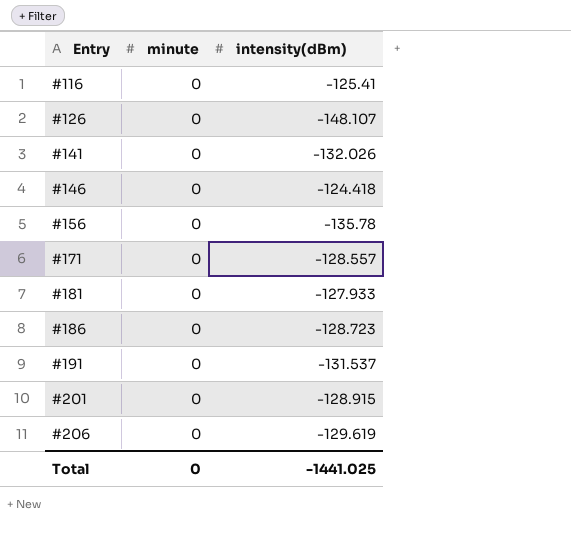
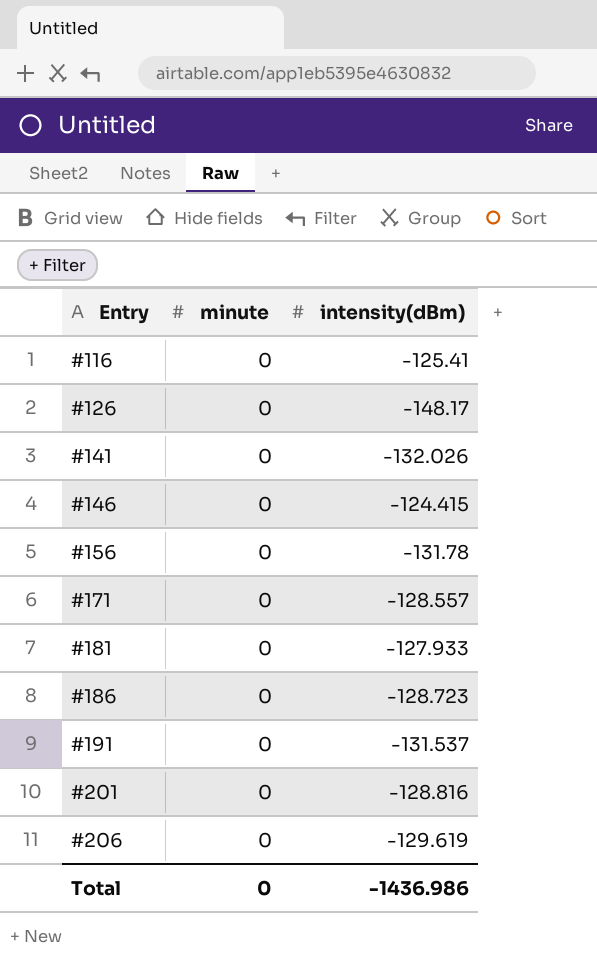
#126 | intensity(dBm): -148.107 -> -148.17
#146 | intensity(dBm): -124.418 -> -124.415
#156 | intensity(dBm): -135.78 -> -131.78
#201 | intensity(dBm): -128.915 -> -128.816
Total | intensity(dBm): -1441.025 -> -1436.986

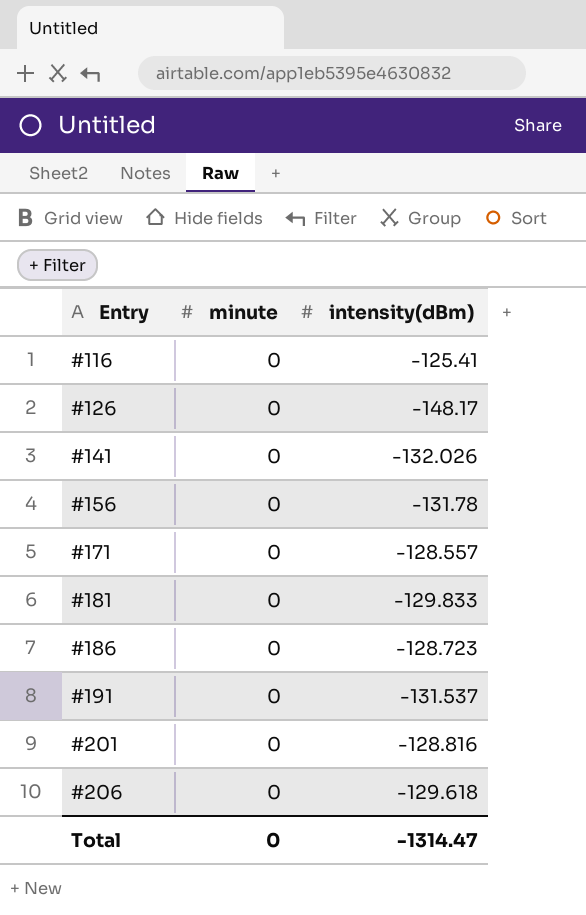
row #146: 0 | -124.415 -> none
#181 | intensity(dBm): -127.933 -> -129.833
#206 | intensity(dBm): -129.619 -> -129.618
Total | intensity(dBm): -1436.986 -> -1314.47

